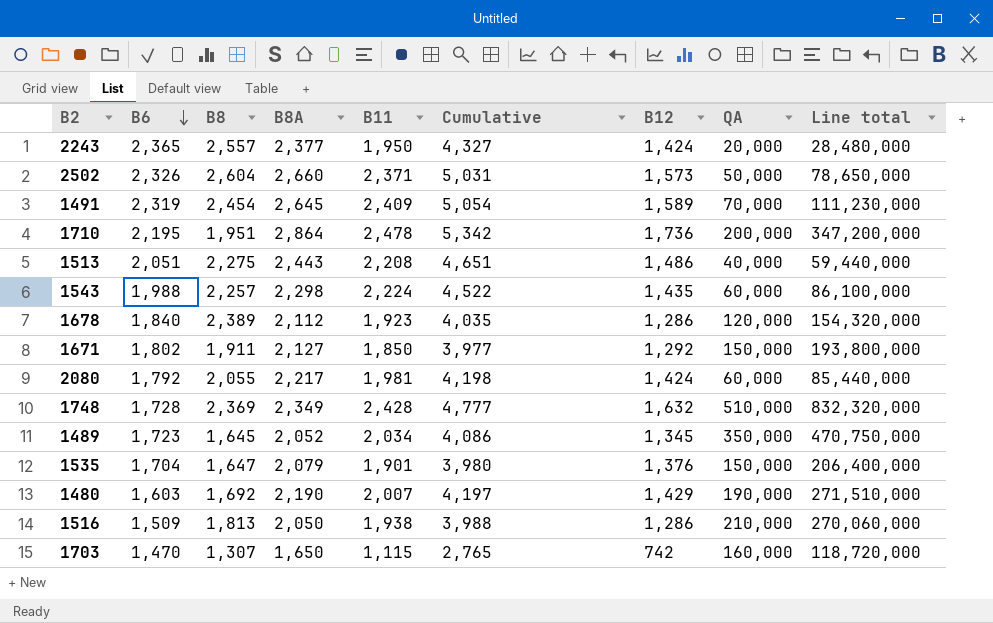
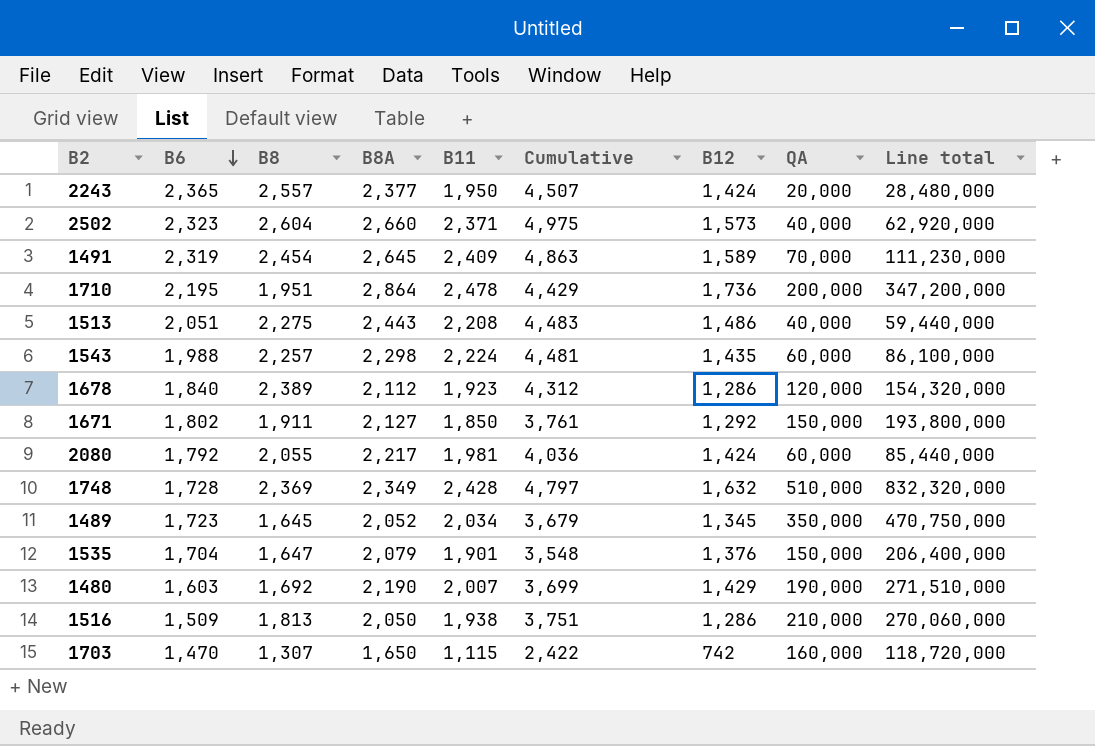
column Cumulative | formula: [B8A] + [B11] -> [B8] + [B11]
2502 | B6: 2,326 -> 2,323
2502 | QA: 50,000 -> 40,000
2502 | Line total: 78,650,000 -> 62,920,000

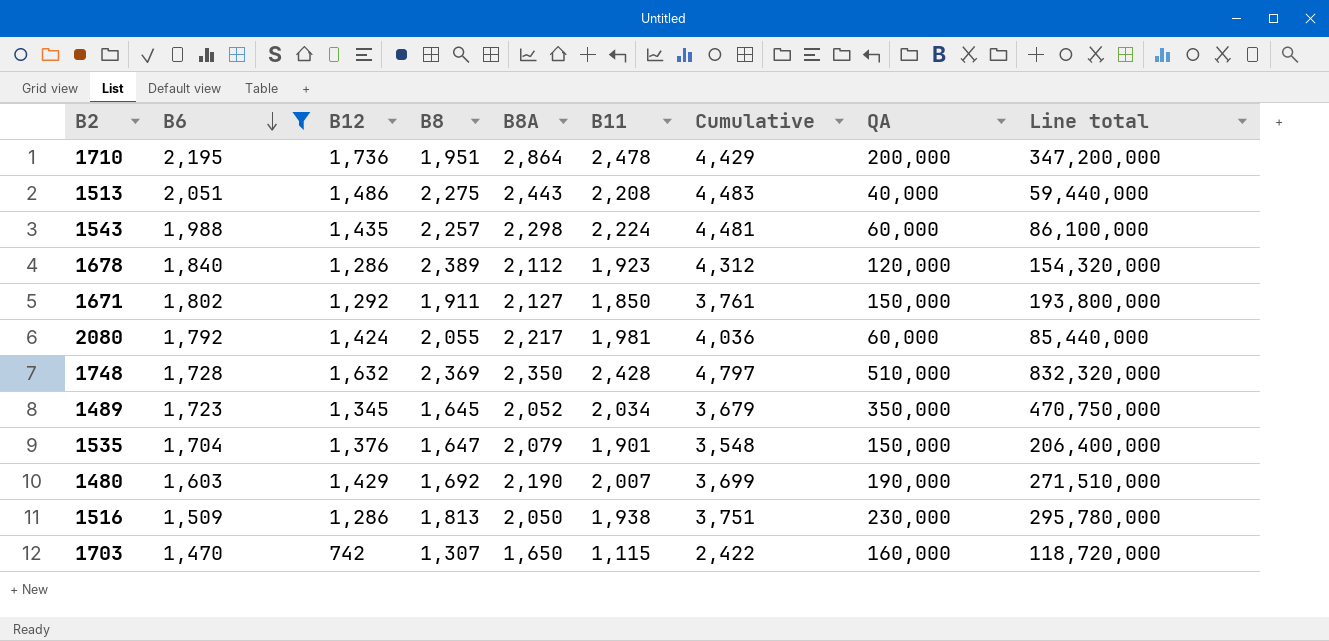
filter: none -> B6 <= 2,195
column B12 | position: 7 -> 3
1748 | B8A: 2,349 -> 2,350
1516 | QA: 210,000 -> 230,000
1516 | Line total: 270,060,000 -> 295,780,000

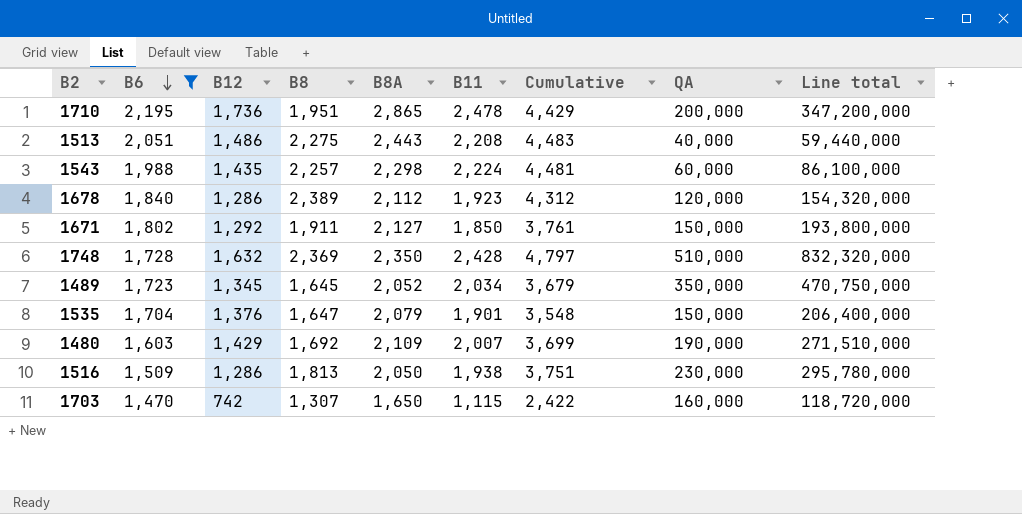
row 2080: 1,792 | 1,424 | 2,055 | 2,217 | 1,981 | 4,036 | 60,000 | 85,440,000 -> none
1710 | B8A: 2,864 -> 2,865
1480 | B8A: 2,190 -> 2,109

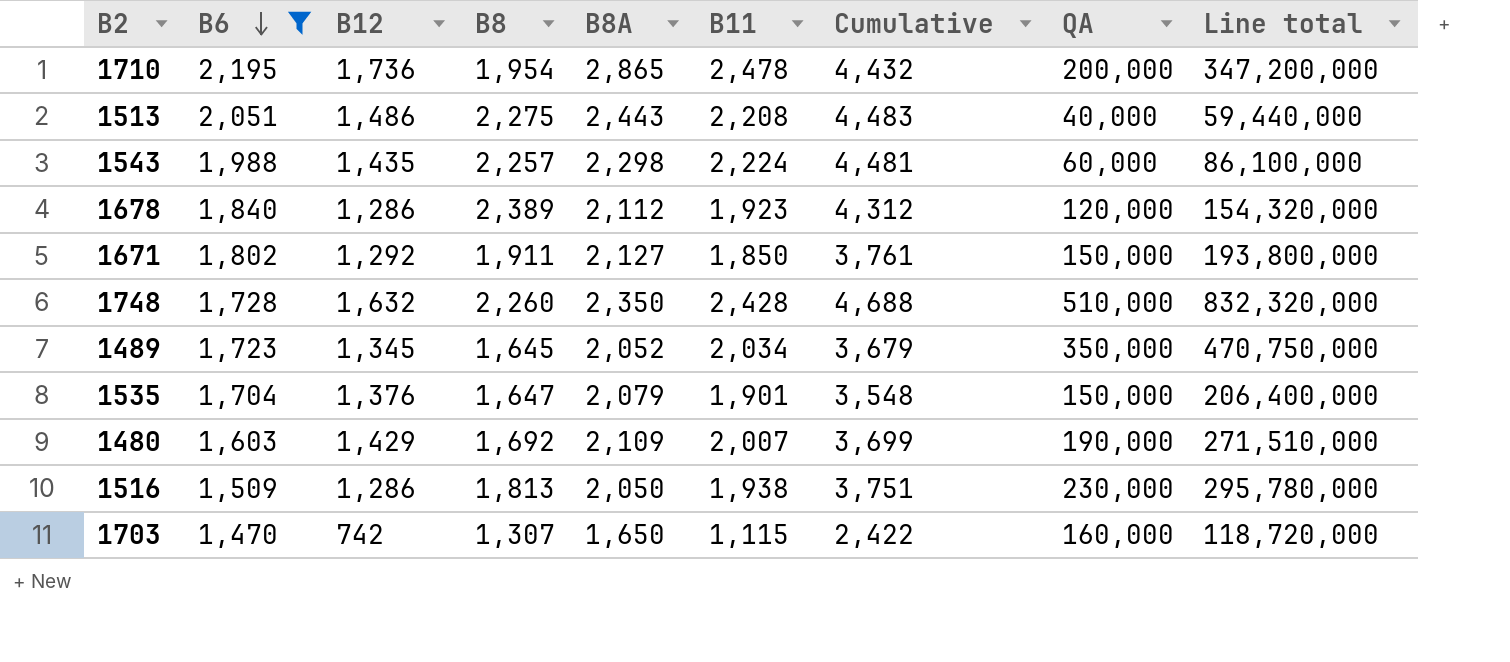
1710 | B8: 1,951 -> 1,954
1710 | Cumulative: 4,429 -> 4,432
1748 | B8: 2,369 -> 2,260
1748 | Cumulative: 4,797 -> 4,688

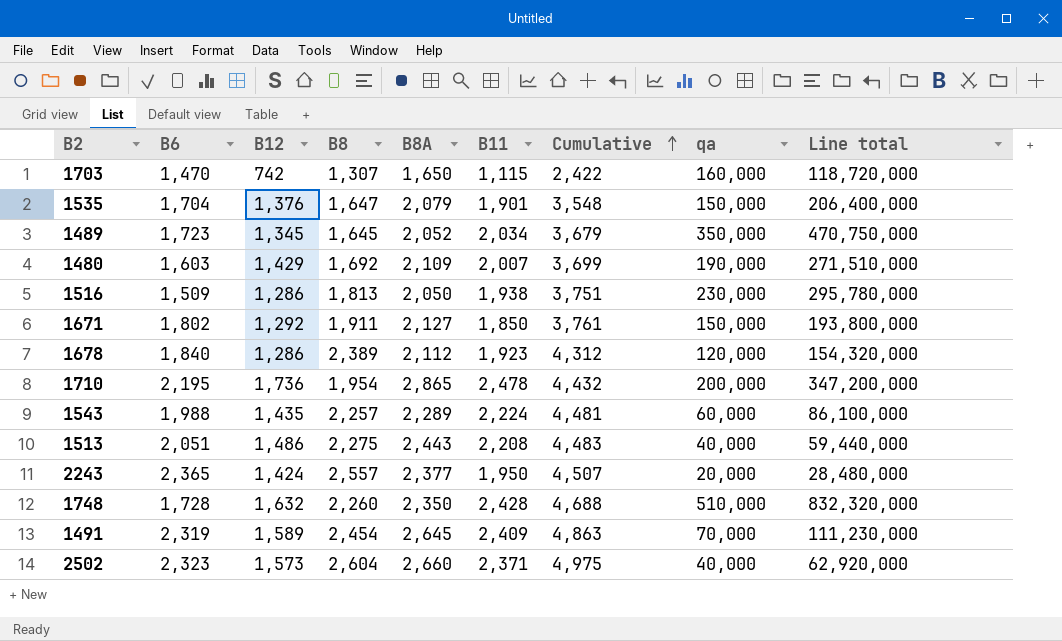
filter: B6 <= 2,195 -> none
row order: B6 descending -> Cumulative ascending
column name: QA -> qa
1543 | B8A: 2,298 -> 2,289

